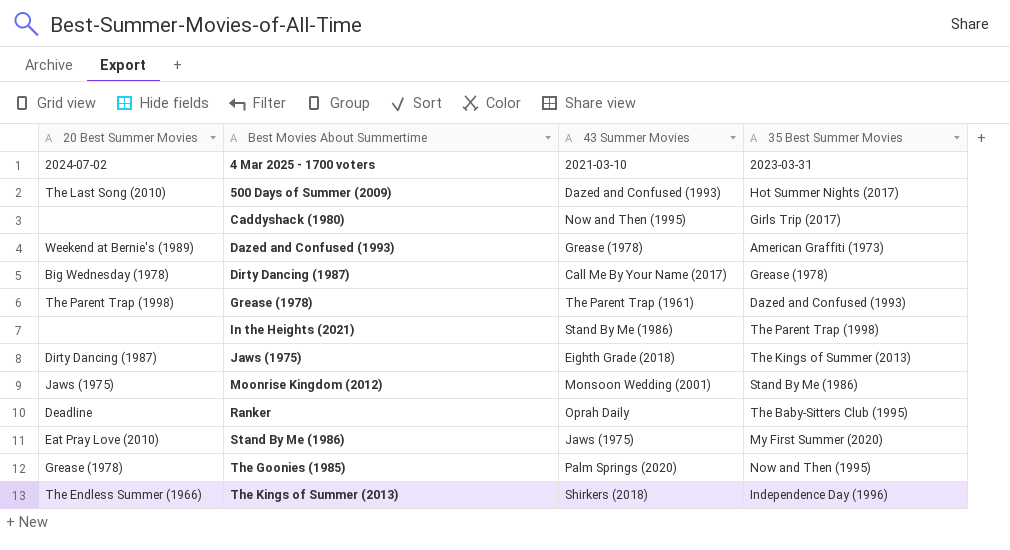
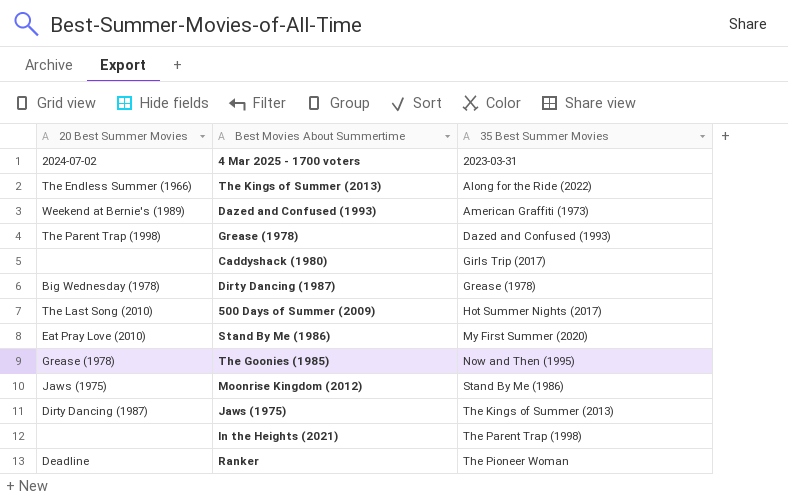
row order: Best Movies About Summertime ascending -> 35 Best Summer Movies ascending
column 43 Summer Movies | position: 3 -> none
The Kings of Summer (2013) | 35 Best Summer Movies: Independence Day (1996) -> Along for the Ride (2022)
Ranker | 35 Best Summer Movies: The Baby-Sitters Club (1995) -> The Pioneer Woman

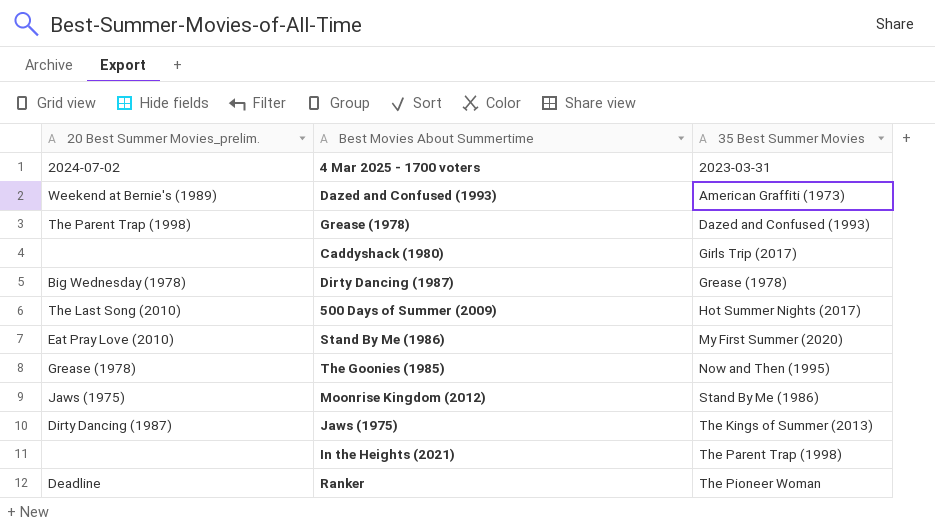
column name: 20 Best Summer Movies -> 20 Best Summer Movies_prelim.
row The Kings of Summer (2013): The Endless Summer (1966) | Along for the Ride (2022) -> none

